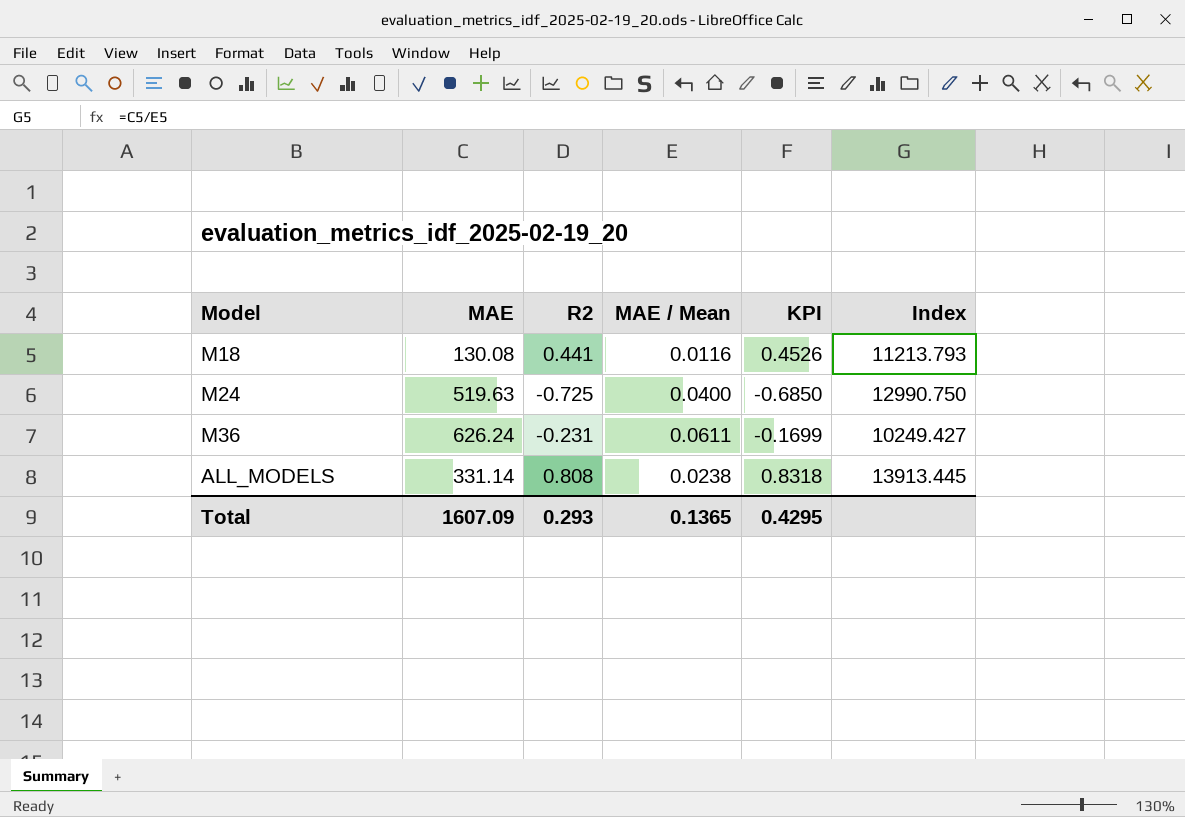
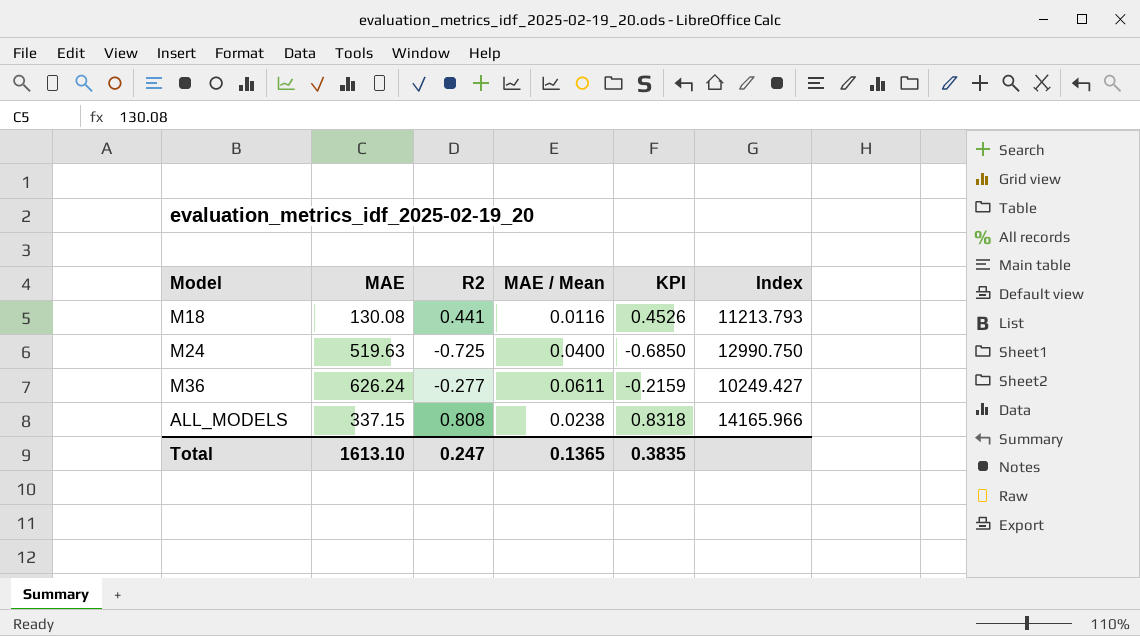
M36 | R2: -0.231 -> -0.277
M36 | KPI: -0.1699 -> -0.2159
ALL_MODELS | MAE: 331.14 -> 337.15
ALL_MODELS | Index: 13913.445 -> 14165.966
Total | MAE: 1607.09 -> 1613.10
Total | R2: 0.293 -> 0.247
Total | KPI: 0.4295 -> 0.3835

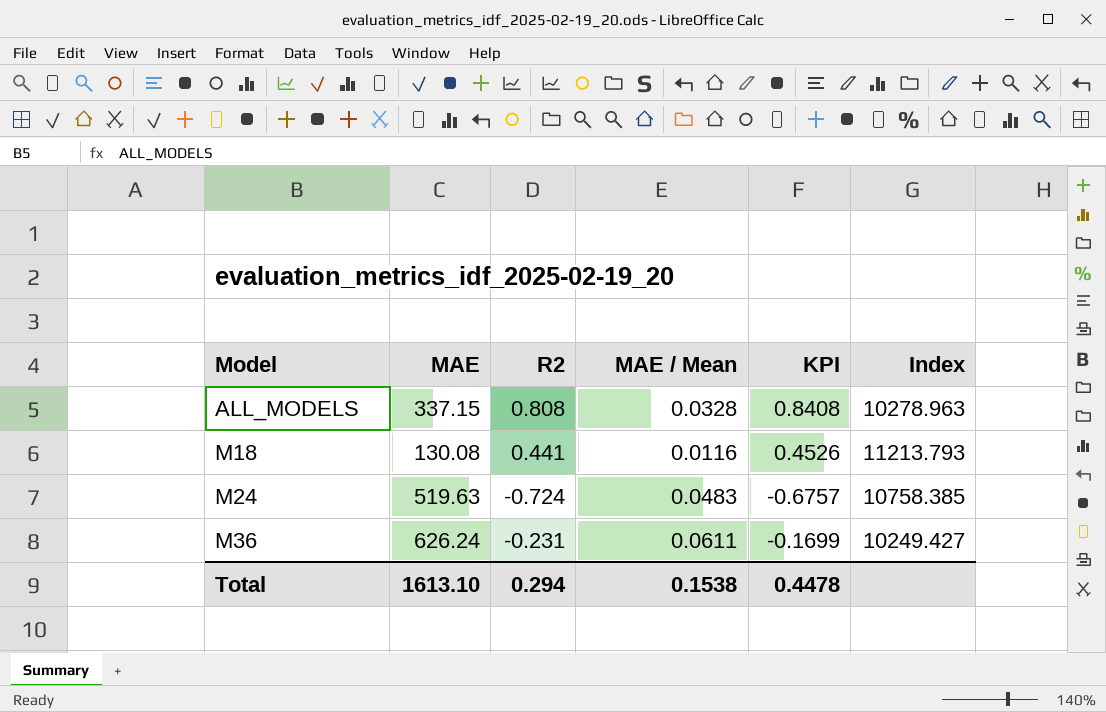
row order: none -> Model ascending
ALL_MODELS | MAE / Mean: 0.0238 -> 0.0328
ALL_MODELS | KPI: 0.8318 -> 0.8408
ALL_MODELS | Index: 14165.966 -> 10278.963
M24 | R2: -0.725 -> -0.724
M24 | MAE / Mean: 0.0400 -> 0.0483
M24 | KPI: -0.6850 -> -0.6757
M24 | Index: 12990.750 -> 10758.385
M36 | R2: -0.277 -> -0.231
M36 | KPI: -0.2159 -> -0.1699
Total | R2: 0.247 -> 0.294
Total | MAE / Mean: 0.1365 -> 0.1538
Total | KPI: 0.3835 -> 0.4478

